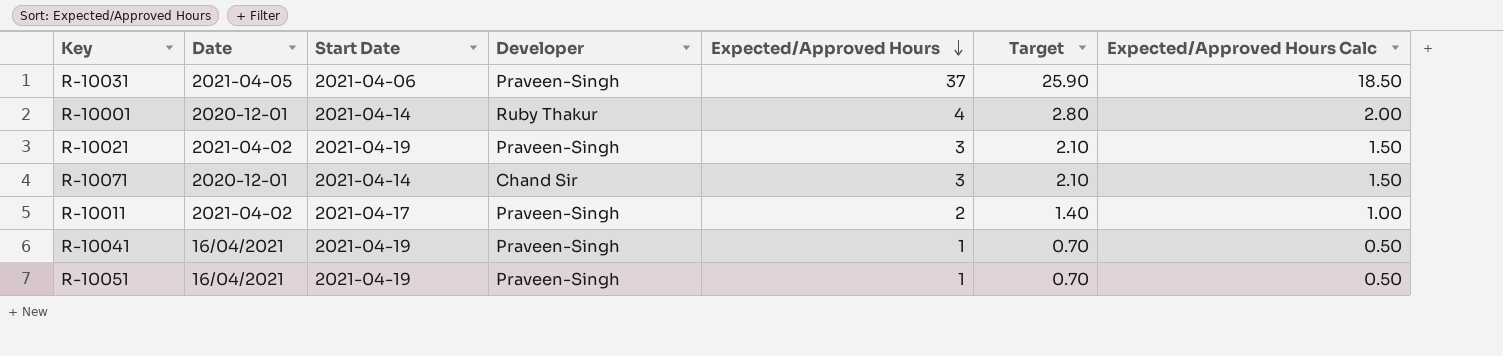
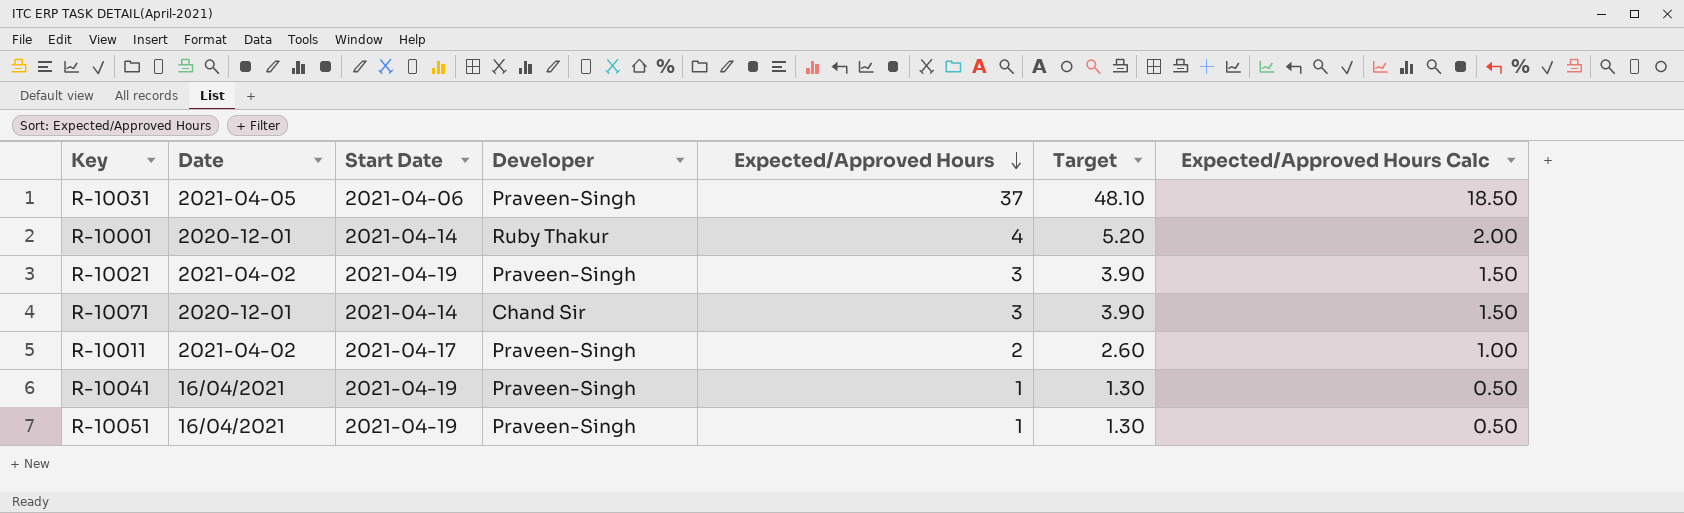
column Target | formula: [Expected/Approved Hours] * 0.7 -> [Expected/Approved Hours] * 1.3

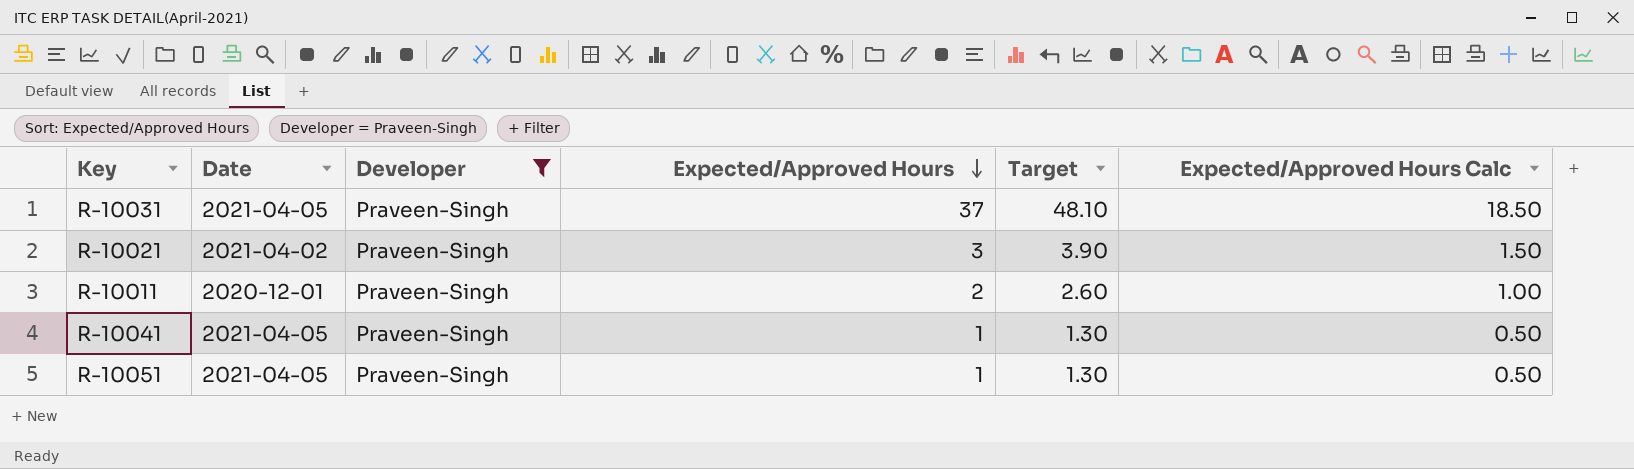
filter: none -> Developer = Praveen-Singh
column Start Date | position: 3 -> none
R-10011 | Date: 2021-04-02 -> 2020-12-01
R-10041 | Date: 16/04/2021 -> 2021-04-05
R-10051 | Date: 16/04/2021 -> 2021-04-05

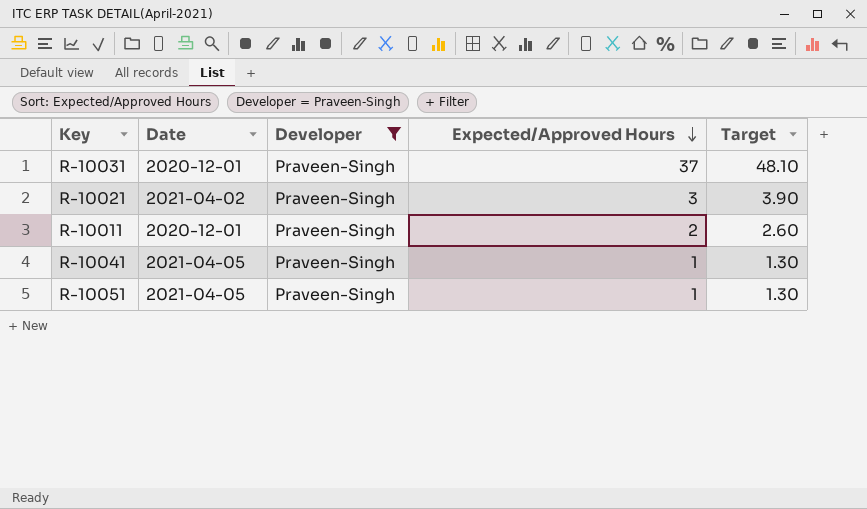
column Expected/Approved Hours Calc | formula: [Expected/Approved Hours] * 0.5 -> none
R-10031 | Date: 2021-04-05 -> 2020-12-01

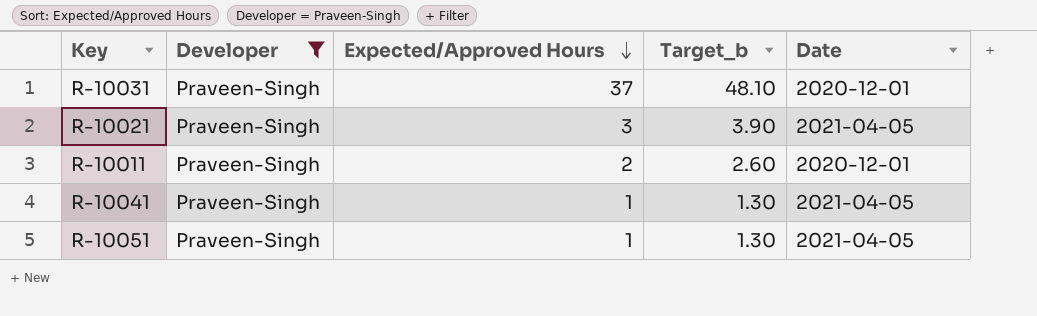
column name: Target -> Target_b
column Date | position: 2 -> 5
R-10021 | Date: 2021-04-02 -> 2021-04-05

